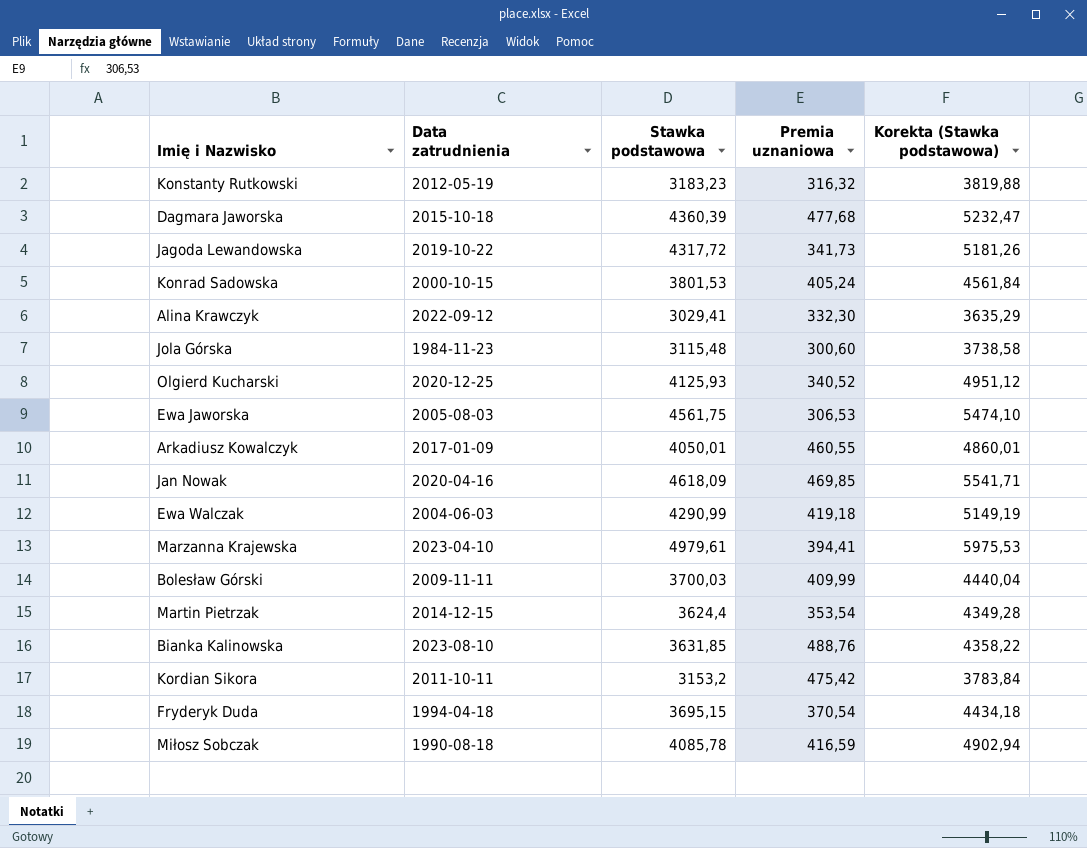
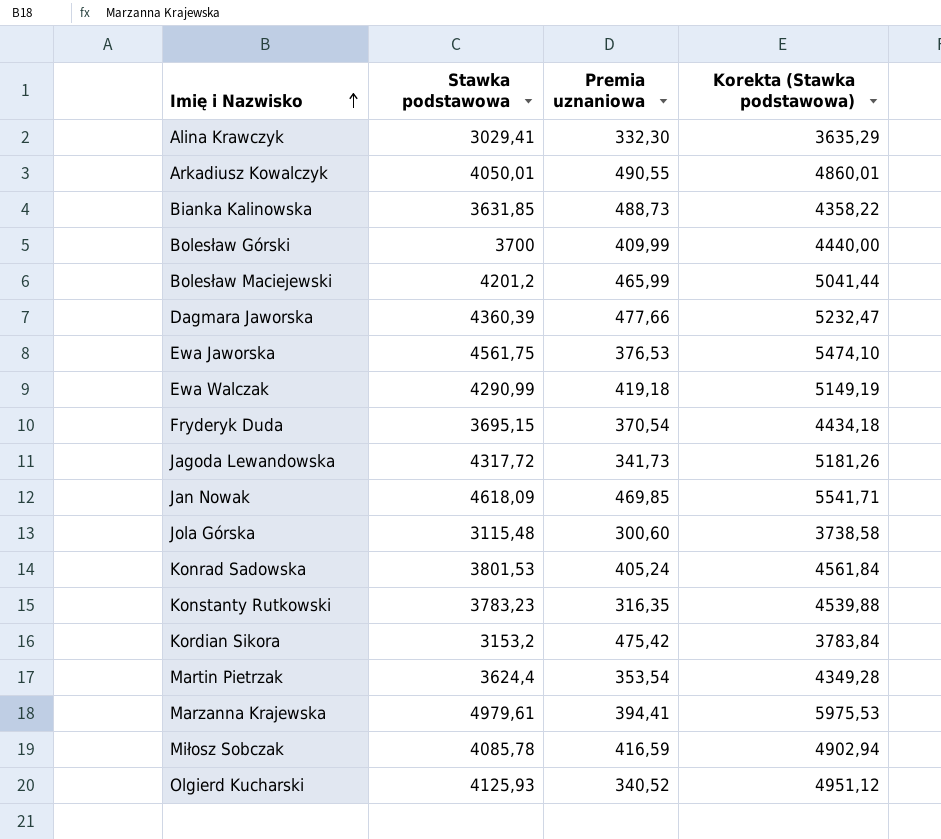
row order: none -> Imię i Nazwisko ascending
column Data zatrudnienia | position: 2 -> none
Arkadiusz Kowalczyk | Premia uznaniowa: 460,55 -> 490,55
Bianka Kalinowska | Premia uznaniowa: 488,76 -> 488,73
Bolesław Górski | Stawka podstawowa: 3700,03 -> 3700
Bolesław Górski | Korekta (Stawka podstawowa): 4440,04 -> 4440,00
row Bolesław Maciejewski: none -> 4201,2 | 465,99 | 5041,44
Dagmara Jaworska | Premia uznaniowa: 477,68 -> 477,66
Ewa Jaworska | Premia uznaniowa: 306,53 -> 376,53
Konstanty Rutkowski | Stawka podstawowa: 3183,23 -> 3783,23
Konstanty Rutkowski | Premia uznaniowa: 316,32 -> 316,35
Konstanty Rutkowski | Korekta (Stawka podstawowa): 3819,88 -> 4539,88

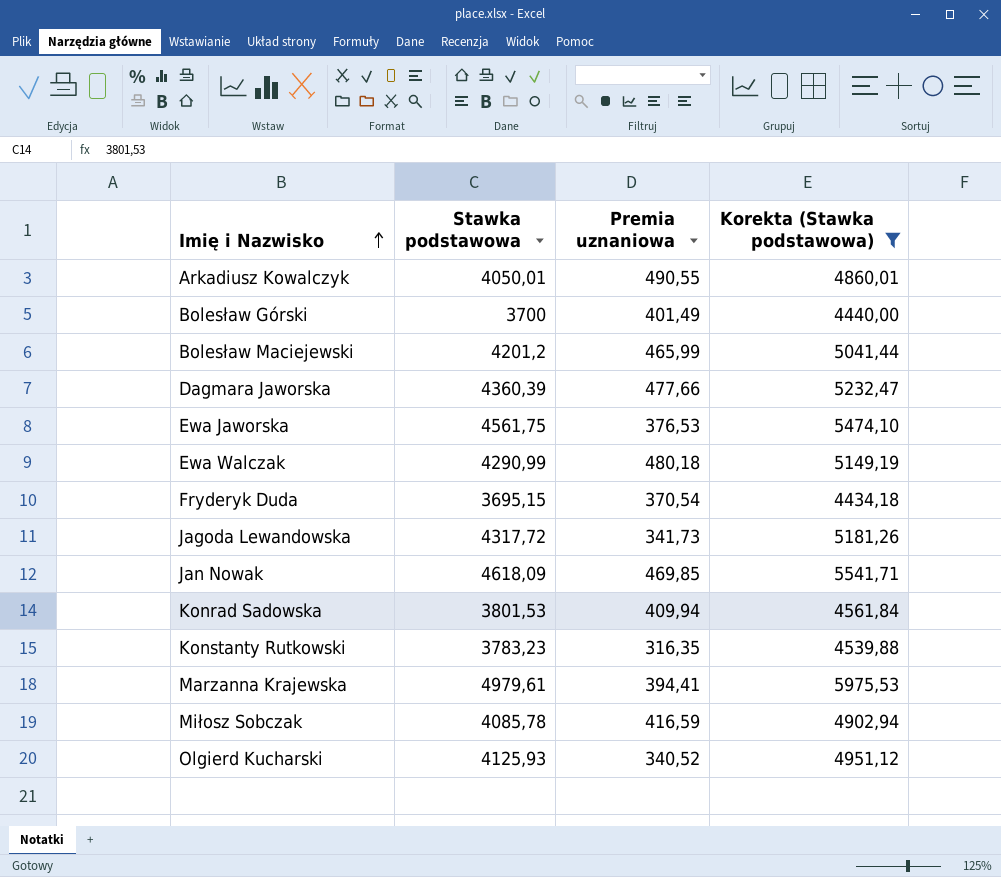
filter: none -> Korekta (Stawka podstawowa) >= 4434,18
Bolesław Górski | Premia uznaniowa: 409,99 -> 401,49
Ewa Walczak | Premia uznaniowa: 419,18 -> 480,18
Konrad Sadowska | Premia uznaniowa: 405,24 -> 409,94

